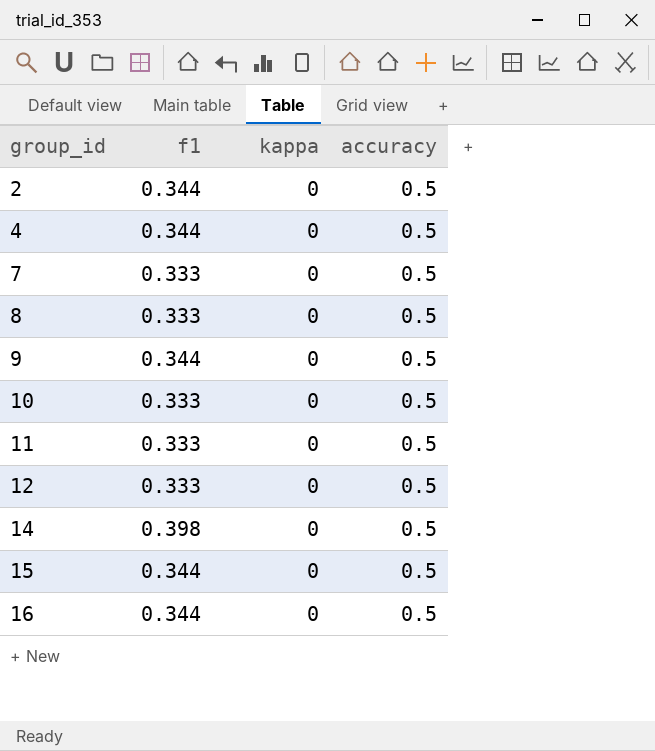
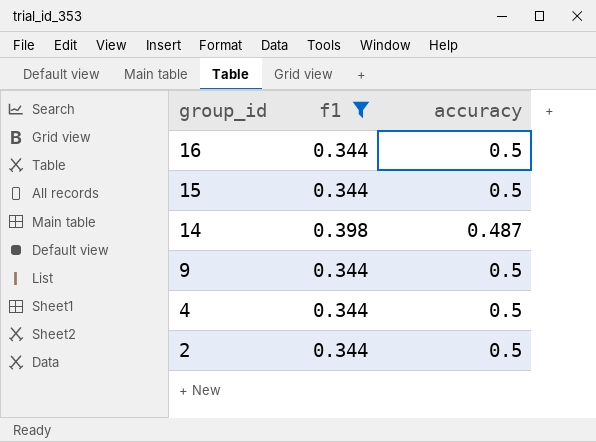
filter: none -> f1 != 0.333
row order: group_id ascending -> group_id descending
column kappa | position: 3 -> none
14 | accuracy: 0.5 -> 0.487

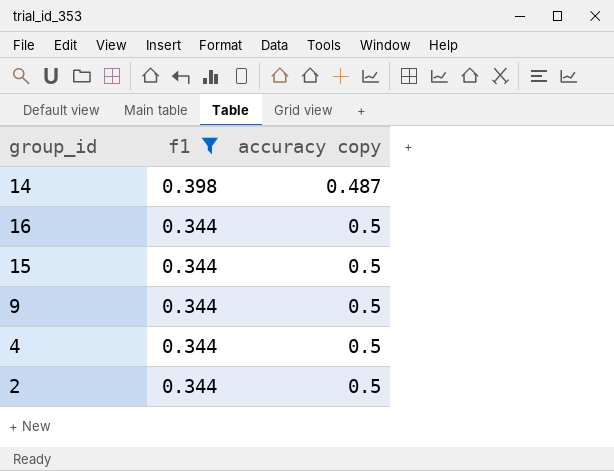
row order: group_id descending -> f1 descending
column name: accuracy -> accuracy copy

